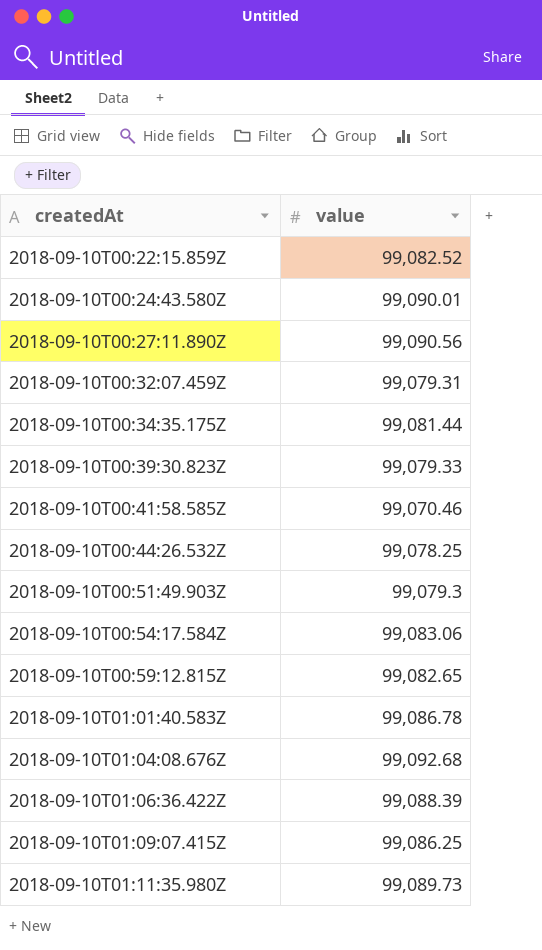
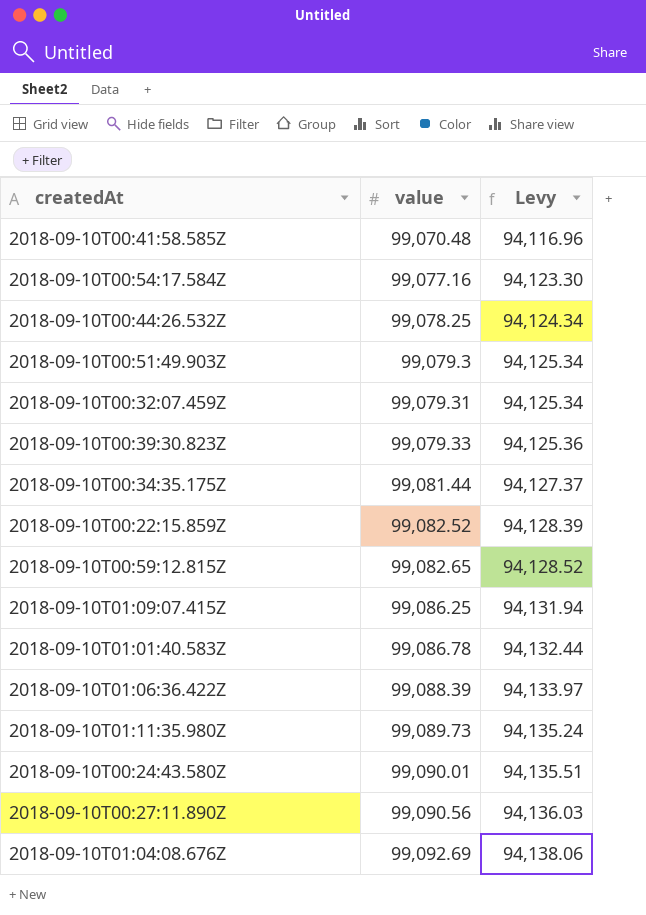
row order: createdAt ascending -> value ascending
column Levy | formula: none -> [value] * 0.95
2018-09-10T00:41:58.585Z | value: 99,070.46 -> 99,070.48
2018-09-10T00:54:17.584Z | value: 99,083.06 -> 99,077.16
2018-09-10T01:04:08.676Z | value: 99,092.68 -> 99,092.69

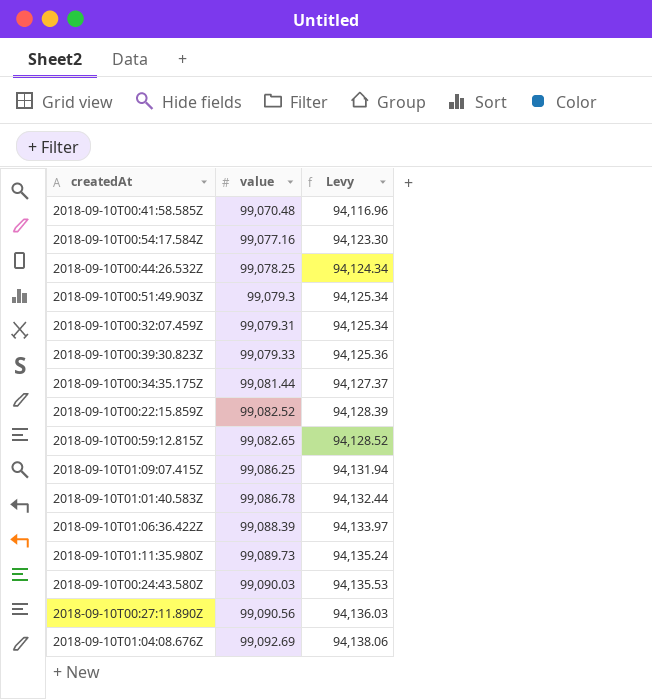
2018-09-10T00:24:43.580Z | value: 99,090.01 -> 99,090.03
2018-09-10T00:24:43.580Z | Levy: 94,135.51 -> 94,135.53

